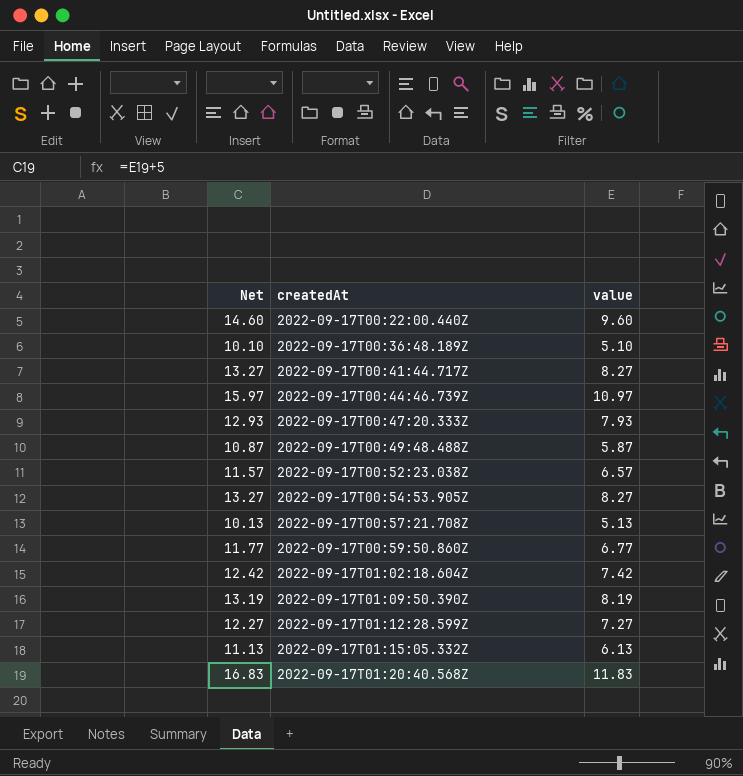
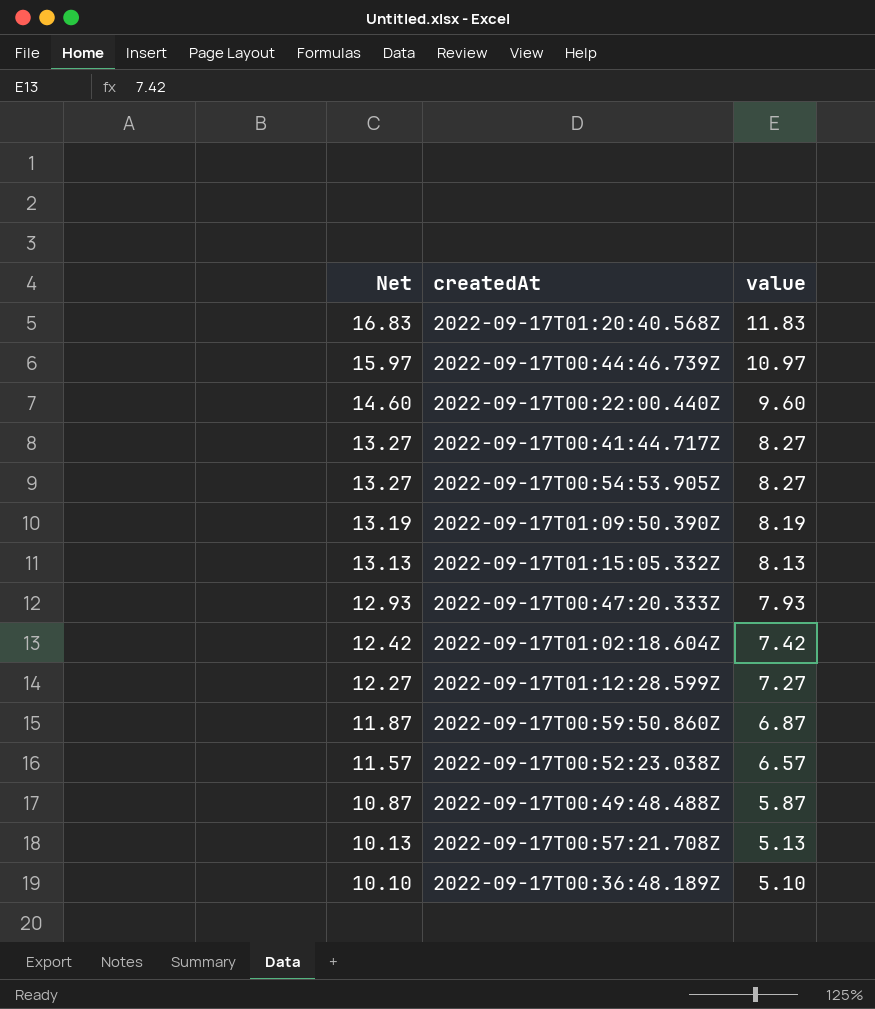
row order: createdAt ascending -> Net descending
2022-09-17T01:15:05.332Z | Net: 11.13 -> 13.13
2022-09-17T01:15:05.332Z | value: 6.13 -> 8.13
2022-09-17T00:59:50.860Z | Net: 11.77 -> 11.87
2022-09-17T00:59:50.860Z | value: 6.77 -> 6.87

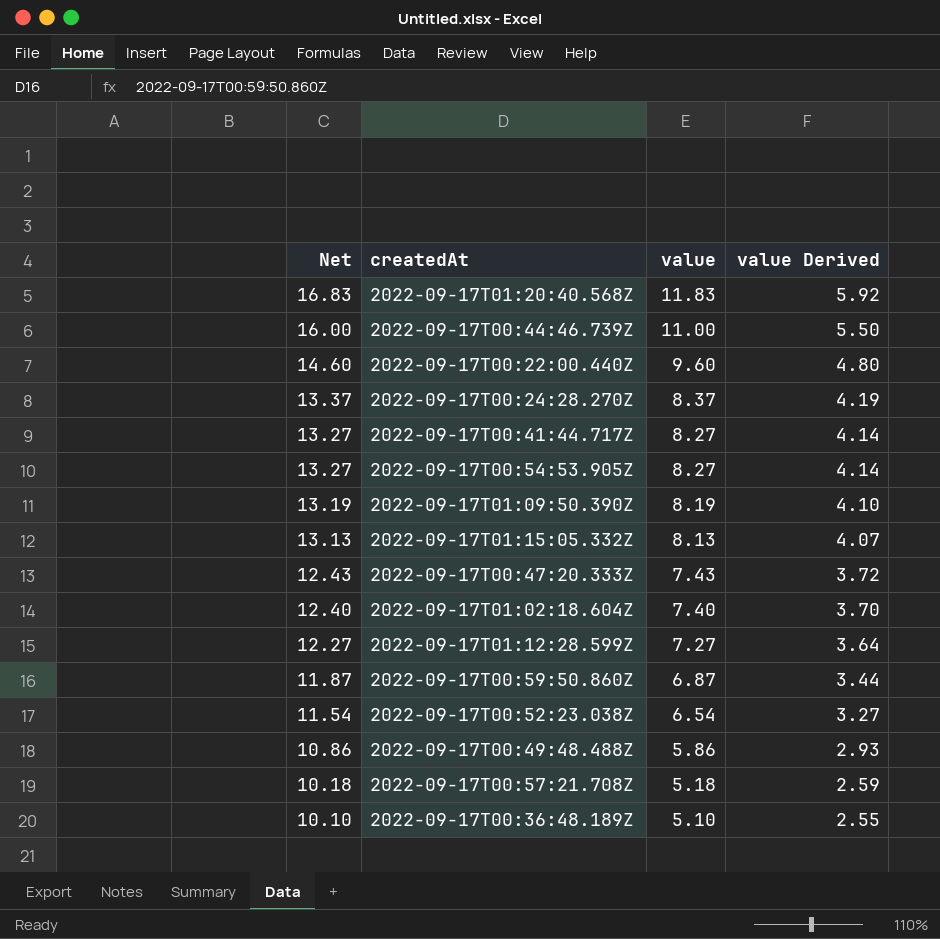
column value Derived | formula: none -> [value] * 0.5
2022-09-17T00:44:46.739Z | Net: 15.97 -> 16.00
2022-09-17T00:44:46.739Z | value: 10.97 -> 11.00
row 2022-09-17T00:24:28.270Z: none -> 13.37 | 8.37 | 4.19
2022-09-17T00:47:20.333Z | Net: 12.93 -> 12.43
2022-09-17T00:47:20.333Z | value: 7.93 -> 7.43
2022-09-17T01:02:18.604Z | Net: 12.42 -> 12.40
2022-09-17T01:02:18.604Z | value: 7.42 -> 7.40
2022-09-17T00:52:23.038Z | Net: 11.57 -> 11.54
2022-09-17T00:52:23.038Z | value: 6.57 -> 6.54
2022-09-17T00:49:48.488Z | Net: 10.87 -> 10.86
2022-09-17T00:49:48.488Z | value: 5.87 -> 5.86
2022-09-17T00:57:21.708Z | Net: 10.13 -> 10.18
2022-09-17T00:57:21.708Z | value: 5.13 -> 5.18

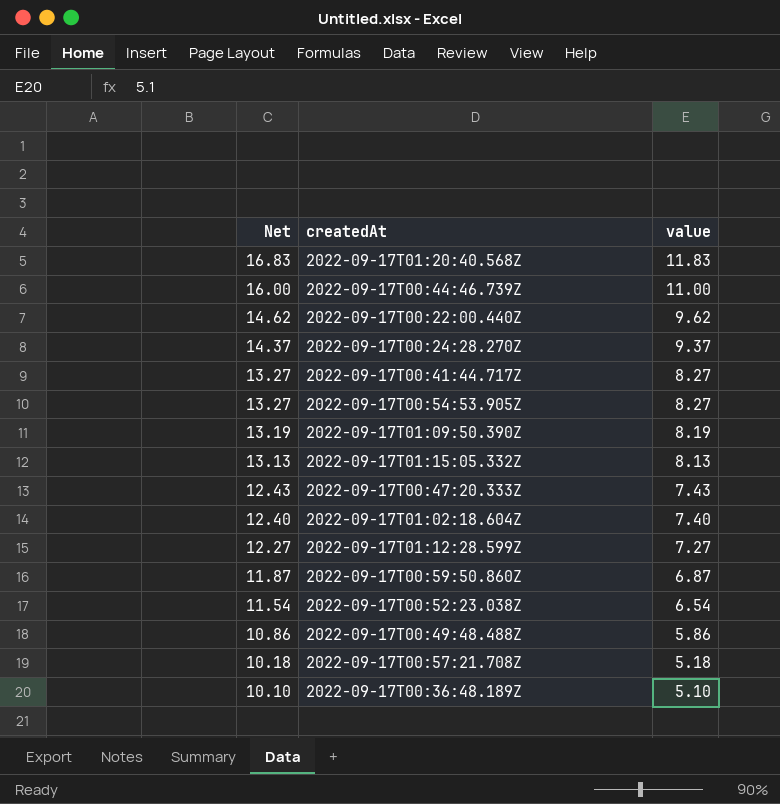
column value Derived | formula: [value] * 0.5 -> none
2022-09-17T00:22:00.440Z | Net: 14.60 -> 14.62
2022-09-17T00:22:00.440Z | value: 9.60 -> 9.62
2022-09-17T00:24:28.270Z | Net: 13.37 -> 14.37
2022-09-17T00:24:28.270Z | value: 8.37 -> 9.37

